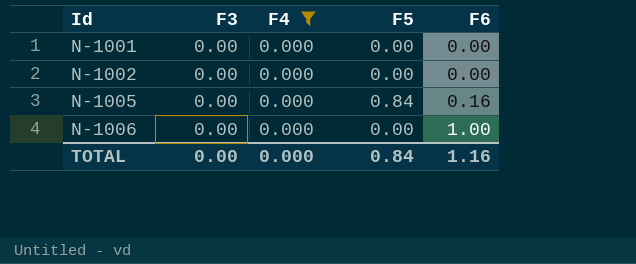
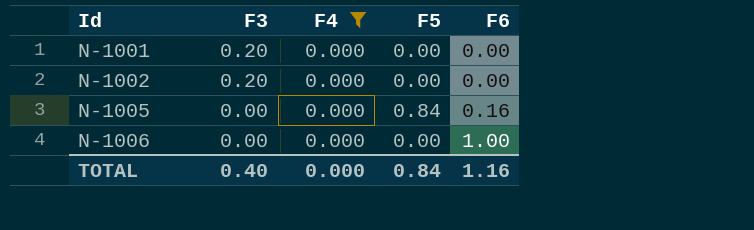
N-1001 | F3: 0.00 -> 0.20
N-1002 | F3: 0.00 -> 0.20
TOTAL | F3: 0.00 -> 0.40

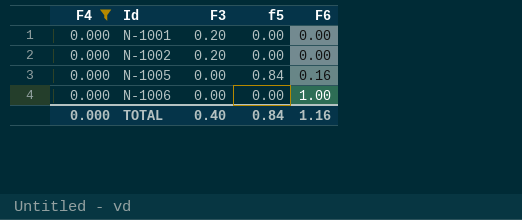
column F4 | position: 3 -> 1
column name: F5 -> f5

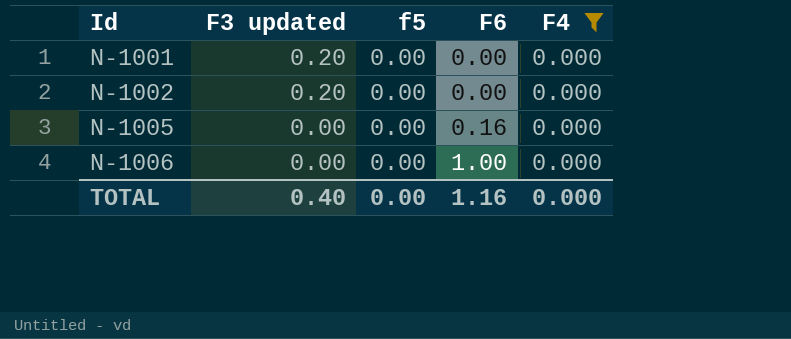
column name: F3 -> F3 updated
column F4 | position: 1 -> 5
N-1005 | f5: 0.84 -> 0.00
TOTAL | f5: 0.84 -> 0.00

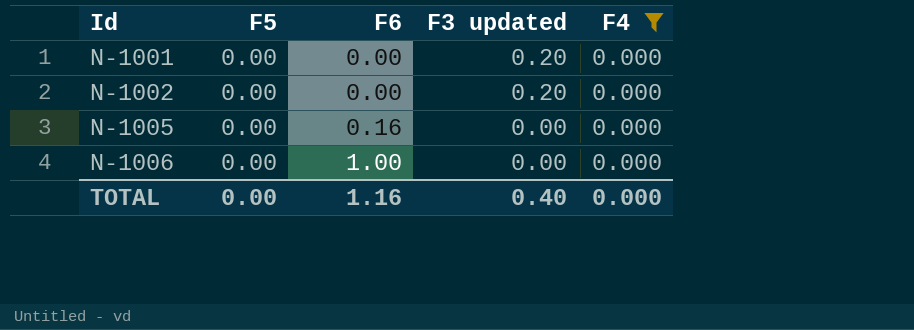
column name: f5 -> F5
column F3 updated | position: 2 -> 4

